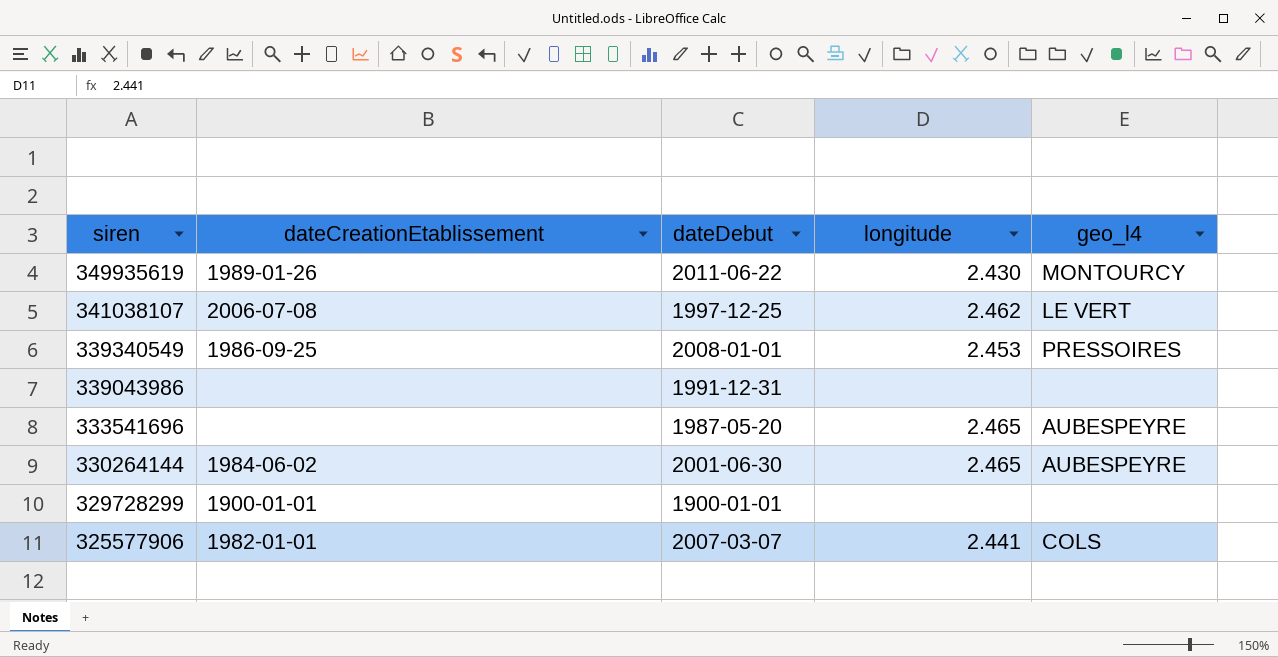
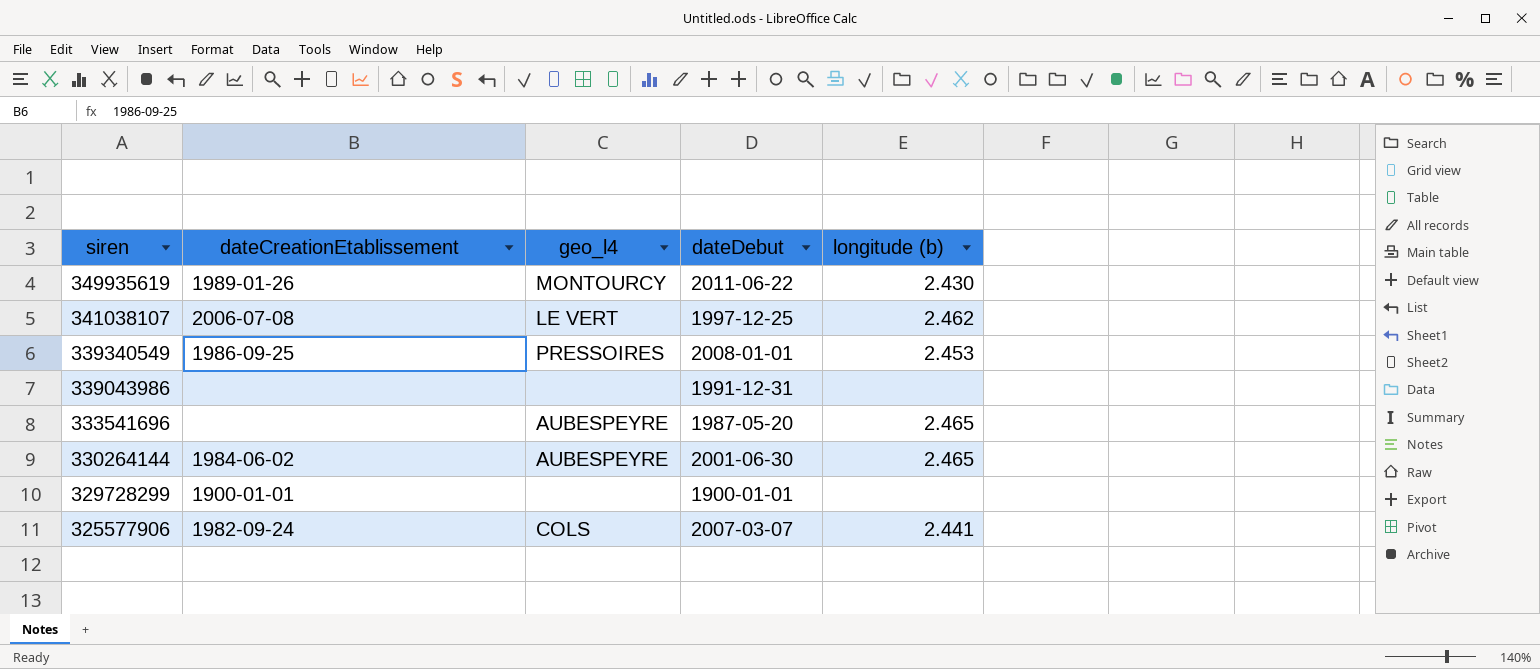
column geo_l4 | position: 5 -> 3
column name: longitude -> longitude (b)
325577906 | dateCreationEtablissement: 1982-01-01 -> 1982-09-24

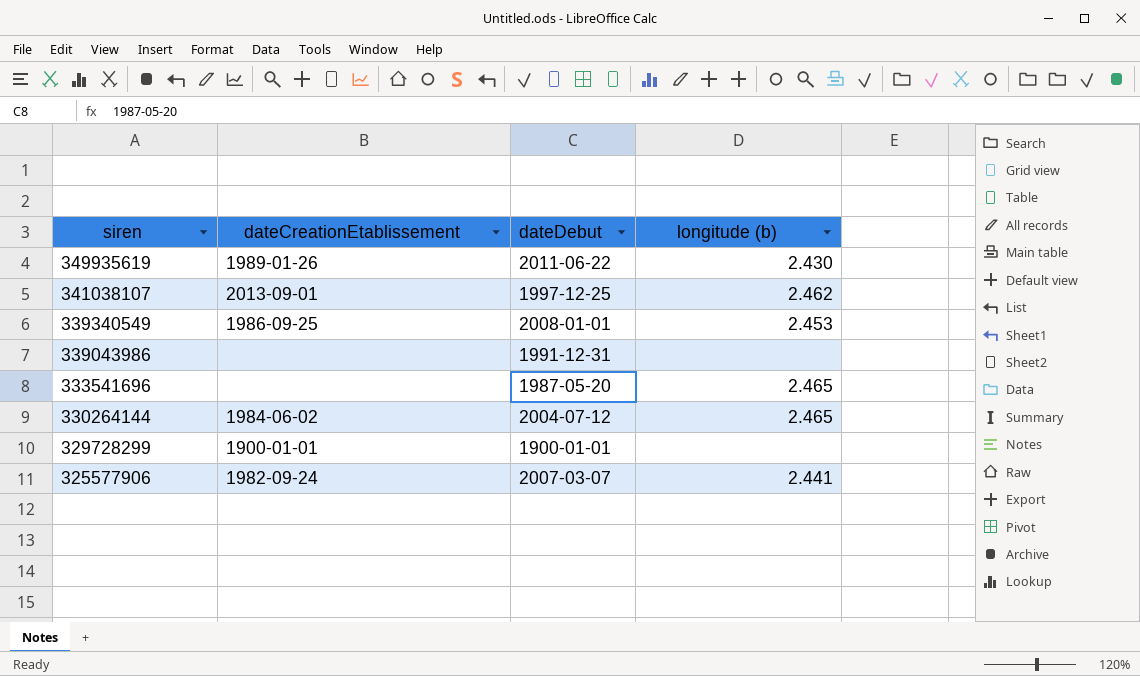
column geo_l4 | position: 3 -> none
341038107 | dateCreationEtablissement: 2006-07-08 -> 2013-09-01
330264144 | dateDebut: 2001-06-30 -> 2004-07-12

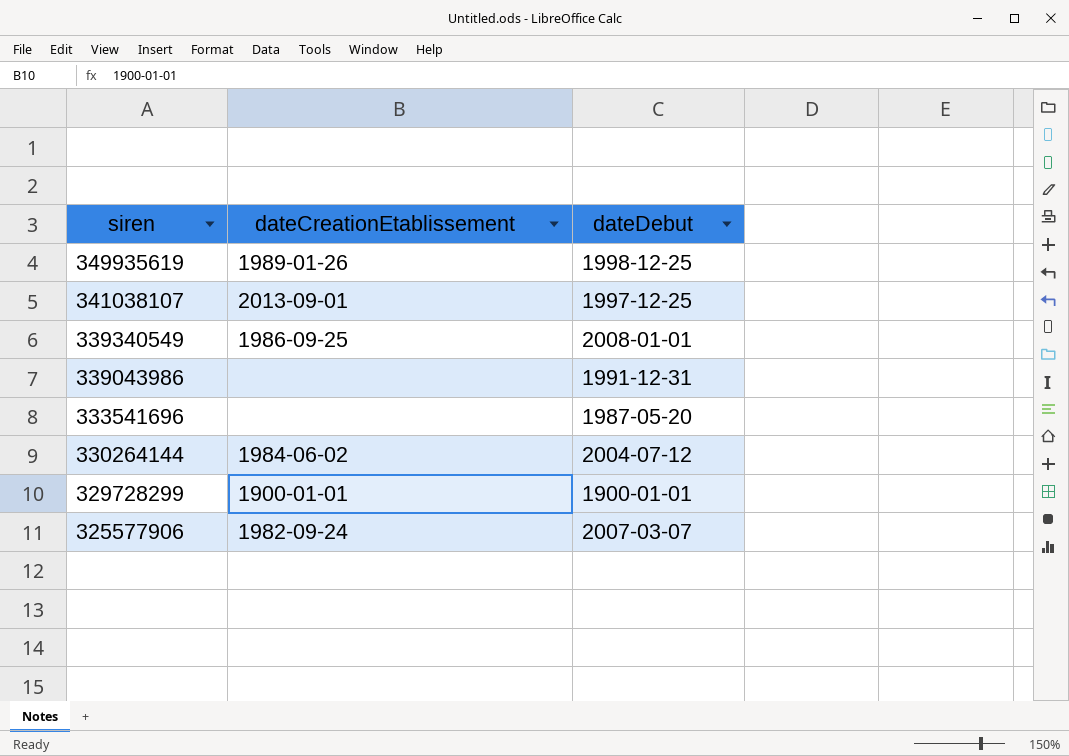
column longitude (b) | position: 4 -> none
349935619 | dateDebut: 2011-06-22 -> 1998-12-25

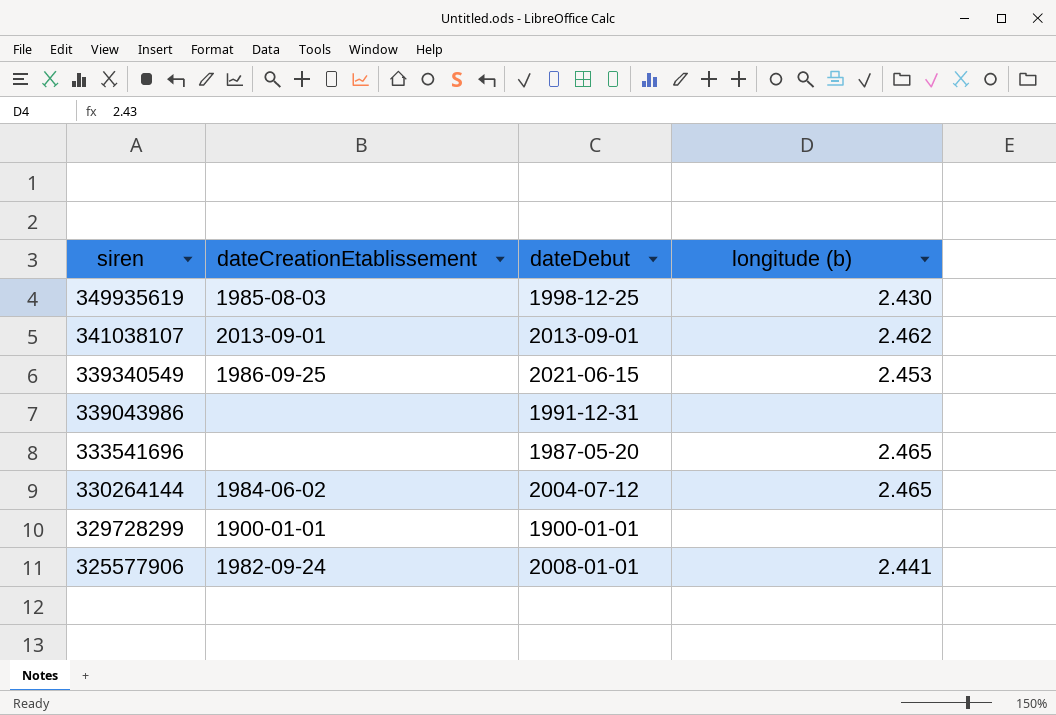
column longitude (b) | position: none -> 4
349935619 | dateCreationEtablissement: 1989-01-26 -> 1985-08-03
341038107 | dateDebut: 1997-12-25 -> 2013-09-01
339340549 | dateDebut: 2008-01-01 -> 2021-06-15
325577906 | dateDebut: 2007-03-07 -> 2008-01-01

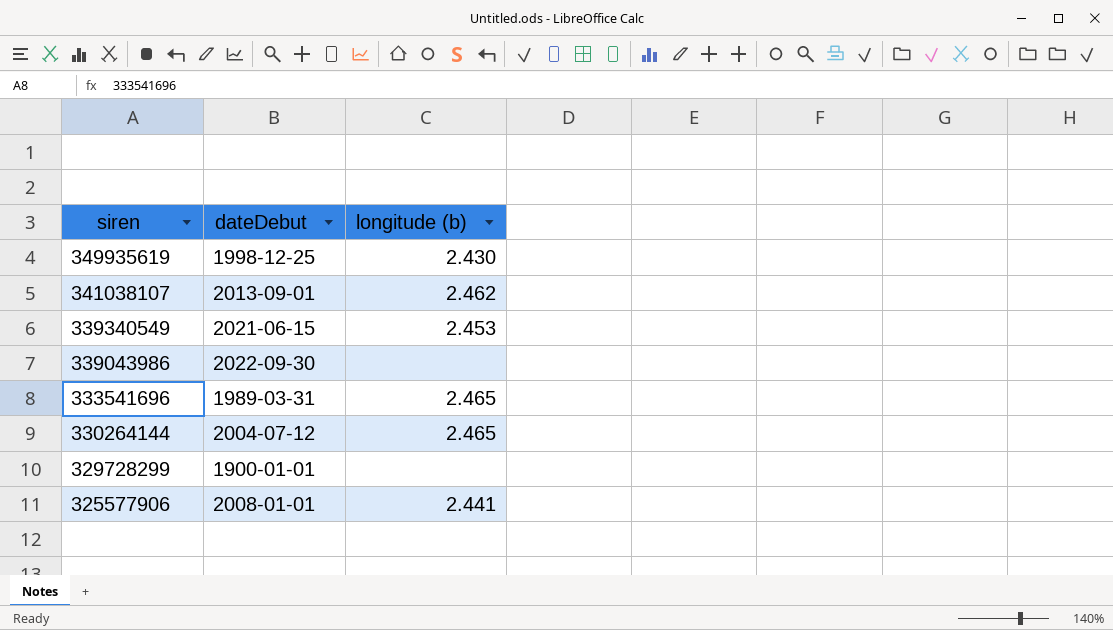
column dateCreationEtablissement | position: 2 -> none
339043986 | dateDebut: 1991-12-31 -> 2022-09-30
333541696 | dateDebut: 1987-05-20 -> 1989-03-31

